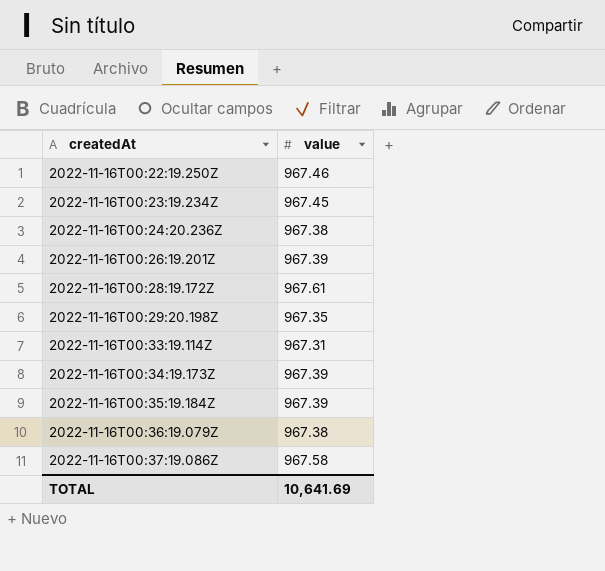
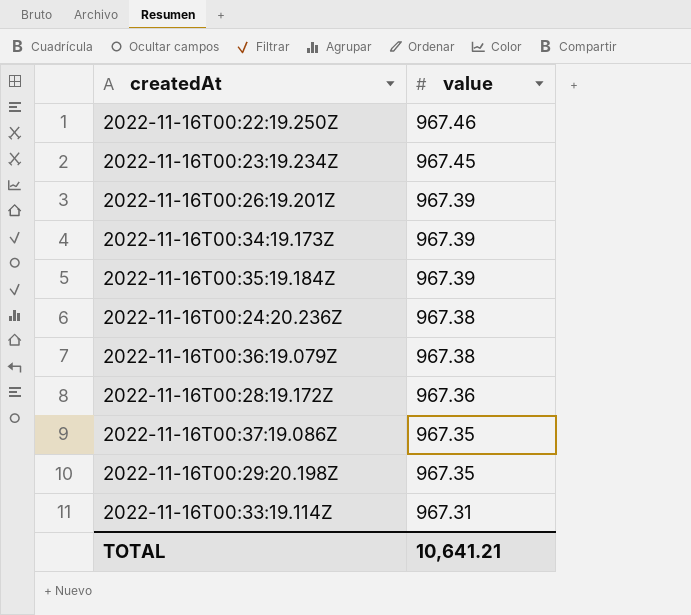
row order: createdAt ascending -> value descending
2022-11-16T00:28:19.172Z | value: 967.61 -> 967.36
2022-11-16T00:37:19.086Z | value: 967.58 -> 967.35
TOTAL | value: 10,641.69 -> 10,641.21

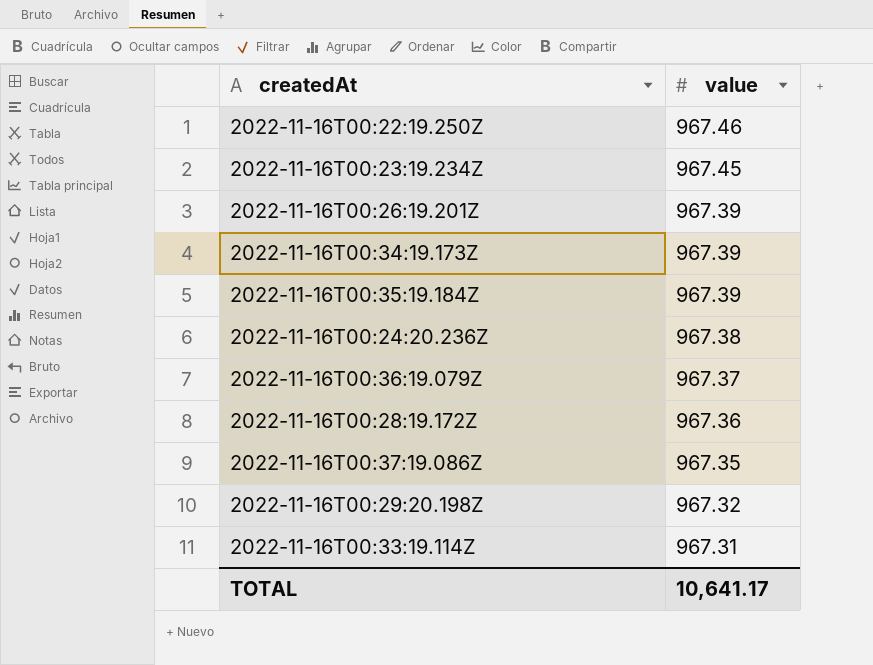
2022-11-16T00:36:19.079Z | value: 967.38 -> 967.37
2022-11-16T00:29:20.198Z | value: 967.35 -> 967.32
TOTAL | value: 10,641.21 -> 10,641.17

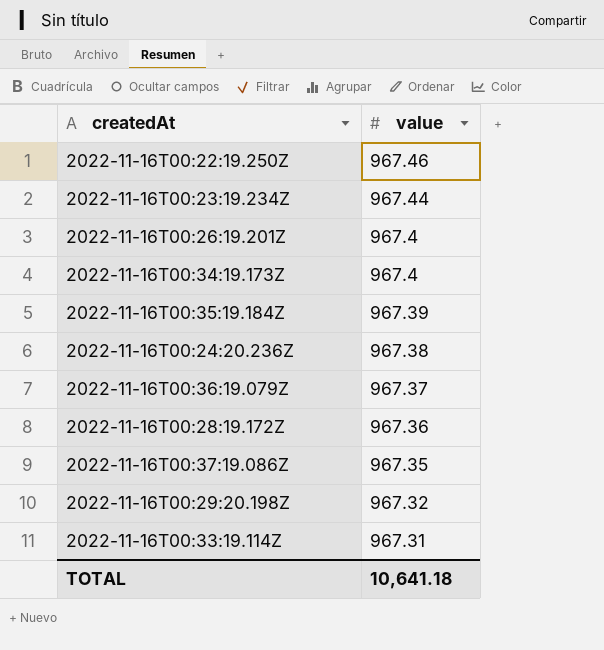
2022-11-16T00:23:19.234Z | value: 967.45 -> 967.44
2022-11-16T00:26:19.201Z | value: 967.39 -> 967.4
2022-11-16T00:34:19.173Z | value: 967.39 -> 967.4
TOTAL | value: 10,641.17 -> 10,641.18

